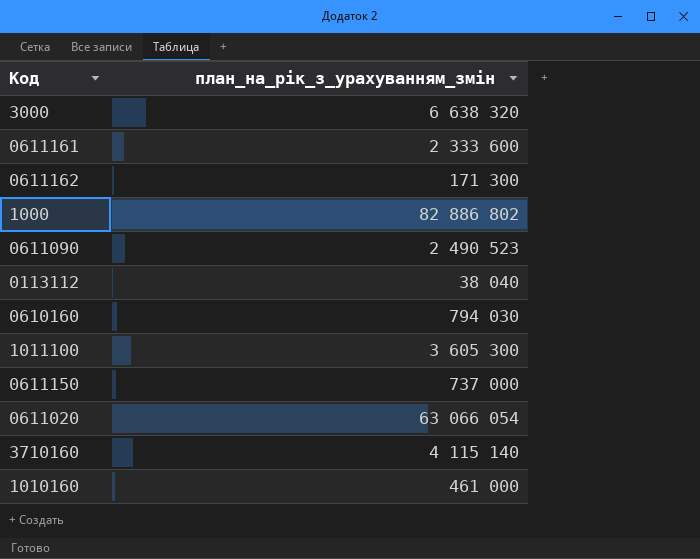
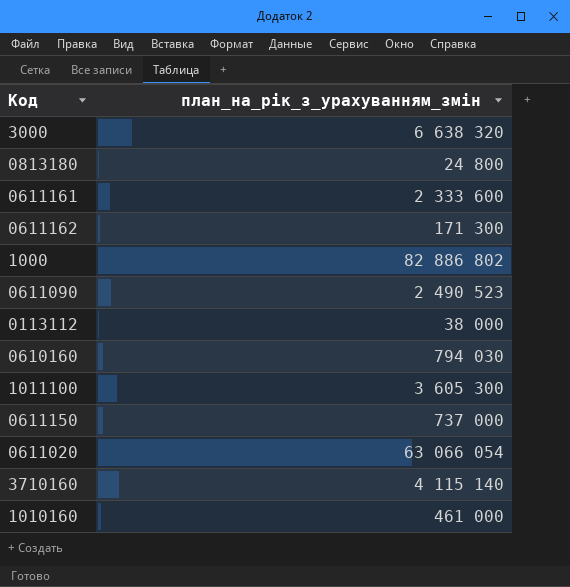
row 0813180: none -> 24 800
0113112 | план_на_рік_з_урахуванням_змін: 38 040 -> 38 000

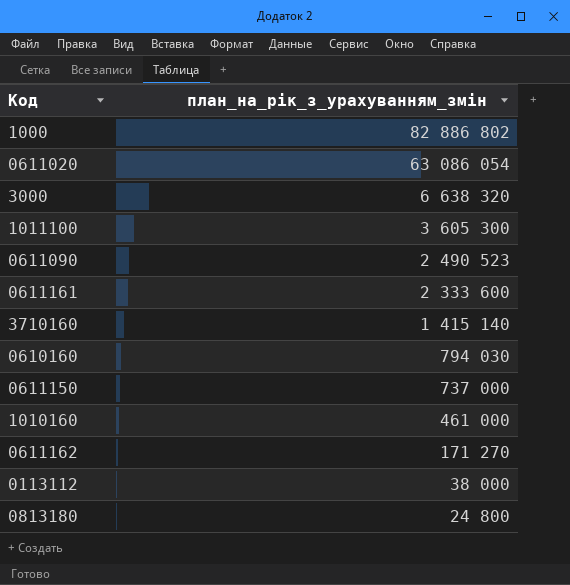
row order: none -> план_на_рік_з_урахуванням_змін descending
0611020 | план_на_рік_з_урахуванням_змін: 63 066 054 -> 63 086 054
3710160 | план_на_рік_з_урахуванням_змін: 4 115 140 -> 1 415 140
0611162 | план_на_рік_з_урахуванням_змін: 171 300 -> 171 270

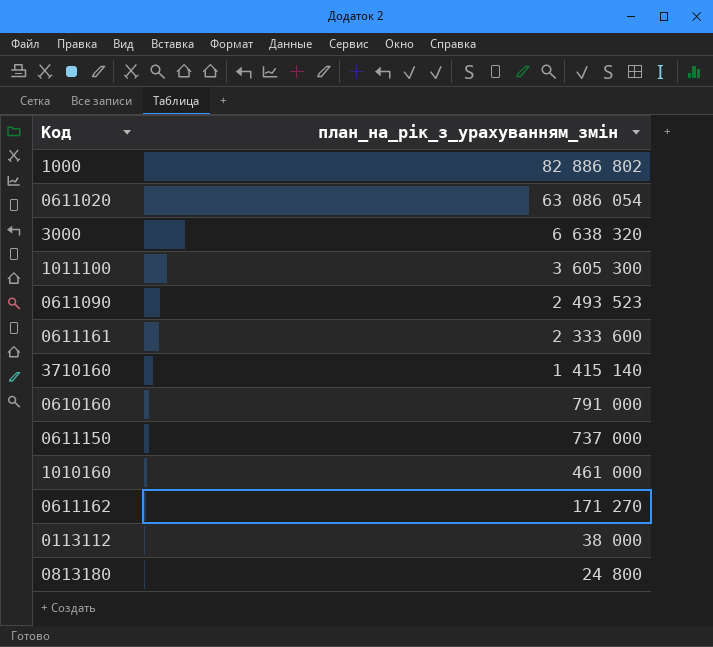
0611090 | план_на_рік_з_урахуванням_змін: 2 490 523 -> 2 493 523
0610160 | план_на_рік_з_урахуванням_змін: 794 030 -> 791 000

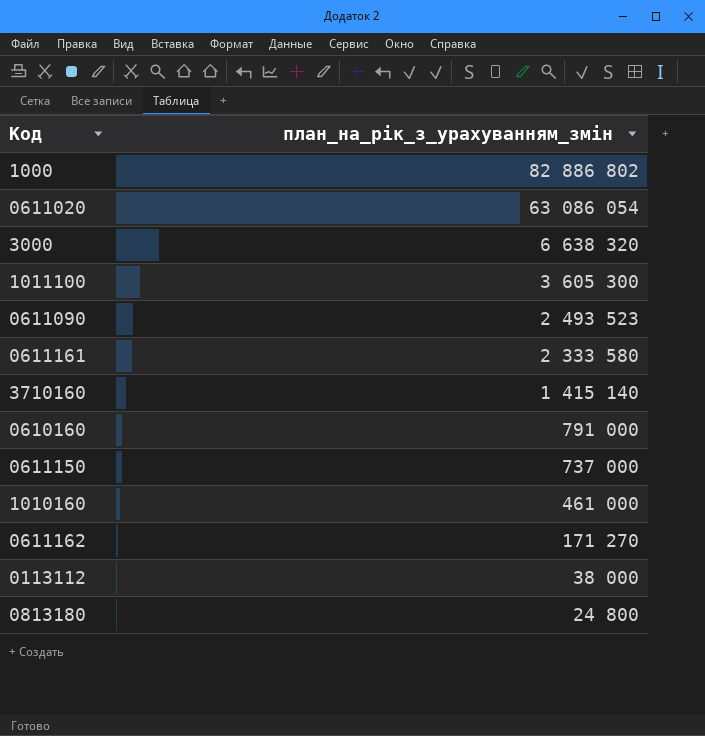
0611161 | план_на_рік_з_урахуванням_змін: 2 333 600 -> 2 333 580

